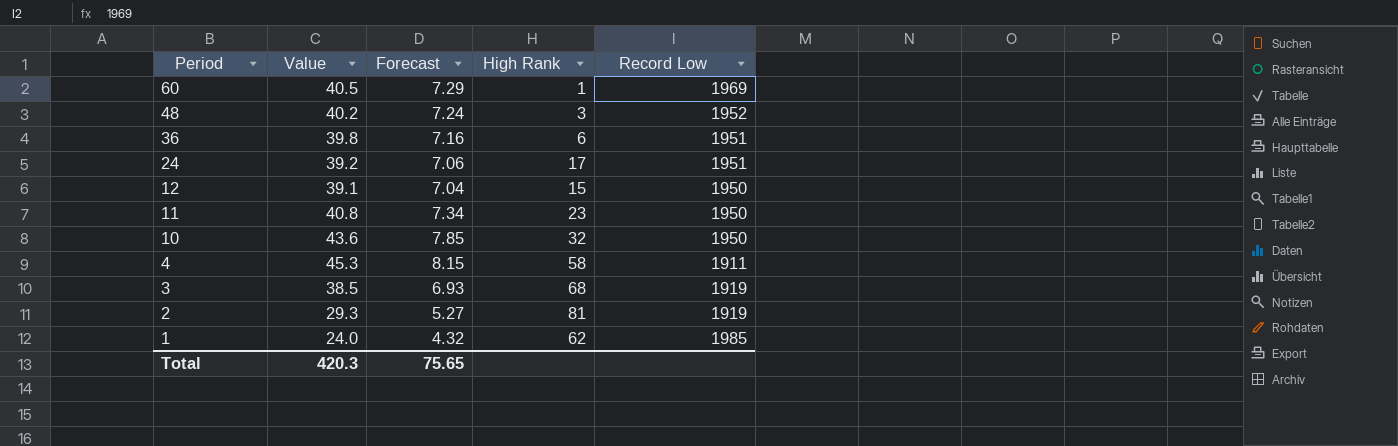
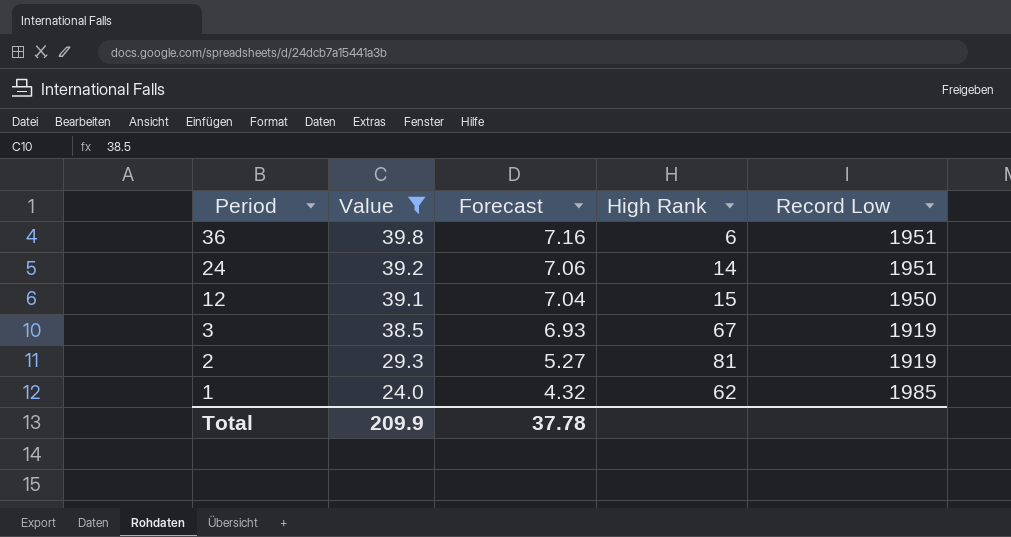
filter: none -> Value <= 39.8
24 | High Rank: 17 -> 14
3 | High Rank: 68 -> 67
Total | Value: 420.3 -> 209.9
Total | Forecast: 75.65 -> 37.78

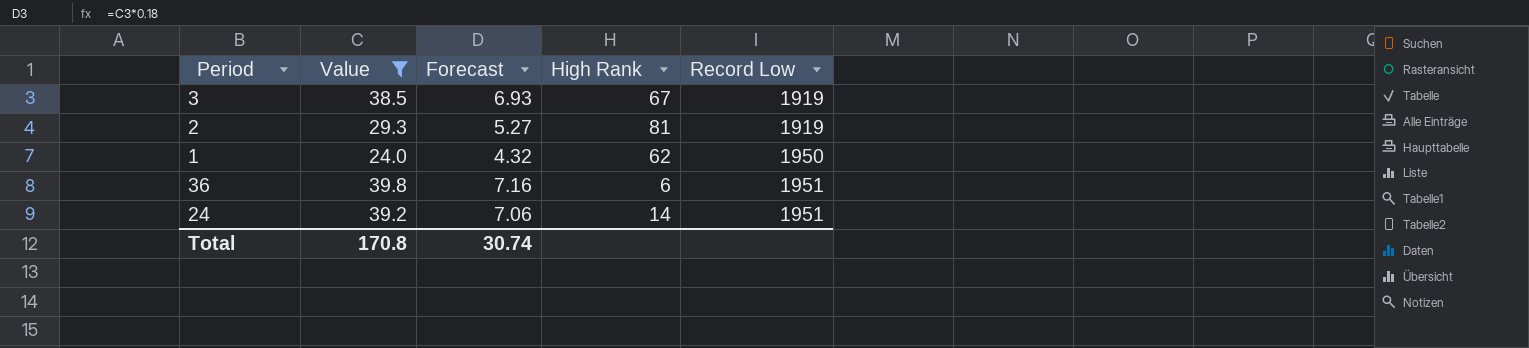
row order: Period descending -> Record Low ascending
row 12: 39.1 | 7.04 | 15 | 1950 -> none
1 | Record Low: 1985 -> 1950
Total | Value: 209.9 -> 170.8
Total | Forecast: 37.78 -> 30.74

